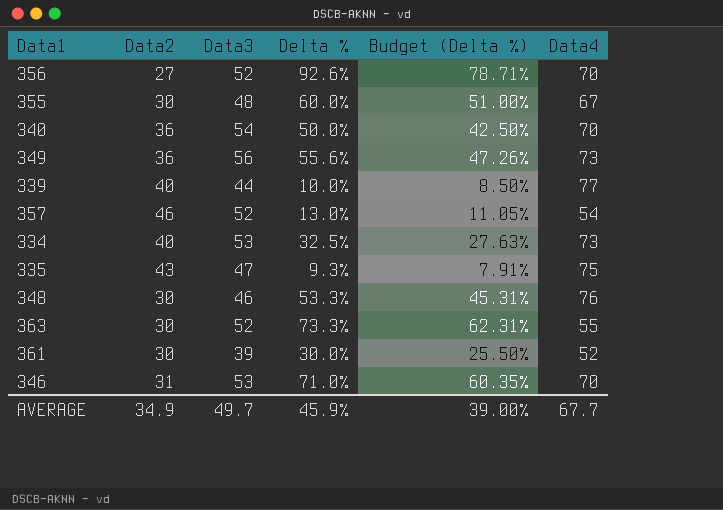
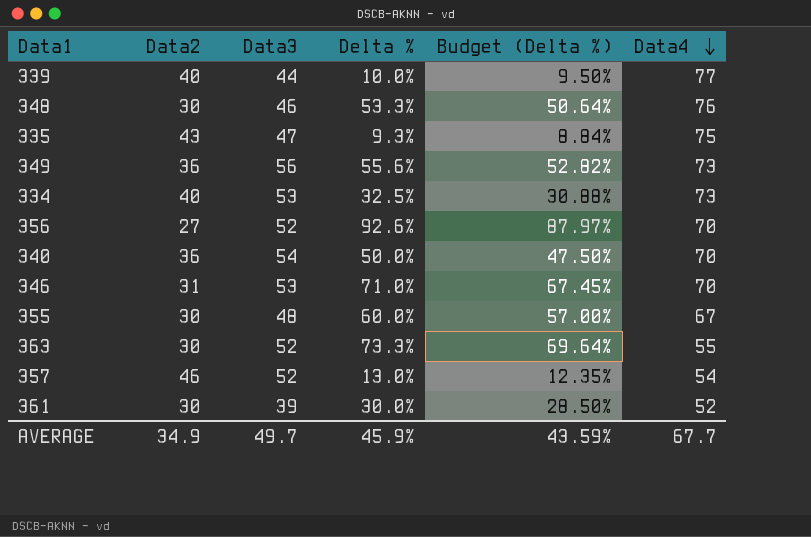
row order: none -> Data4 descending
column Budget (Delta %) | formula: [Delta %] * 0.85 -> [Delta %] * 0.95
AVERAGE | Budget (Delta %): 39.00% -> 43.59%

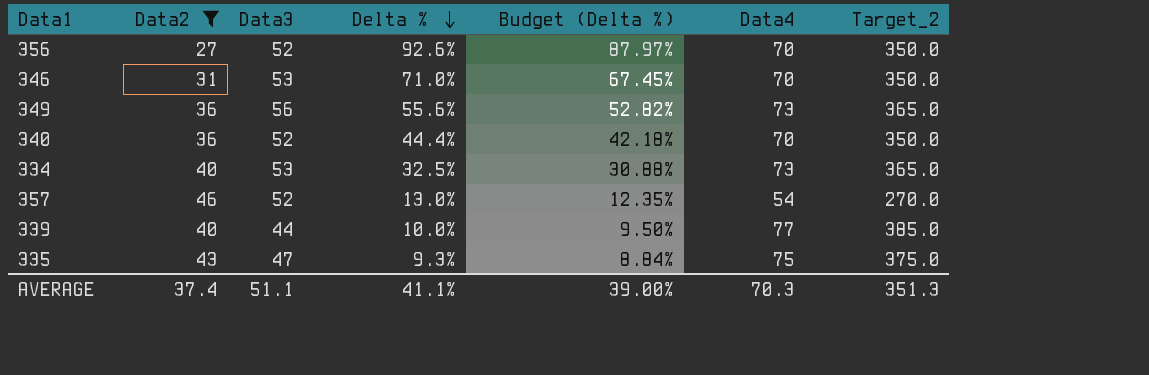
filter: none -> Data2 != 30
row order: Data4 descending -> Delta % descending
column Target_2 | formula: none -> [Data4] * 5
340 | Data3: 54 -> 52
340 | Delta %: 50.0% -> 44.4%
340 | Budget (Delta %): 47.50% -> 42.18%
AVERAGE | Data2: 34.9 -> 37.4
AVERAGE | Data3: 49.7 -> 51.1
AVERAGE | Delta %: 45.9% -> 41.1%
AVERAGE | Budget (Delta %): 43.59% -> 39.00%
AVERAGE | Data4: 67.7 -> 70.3

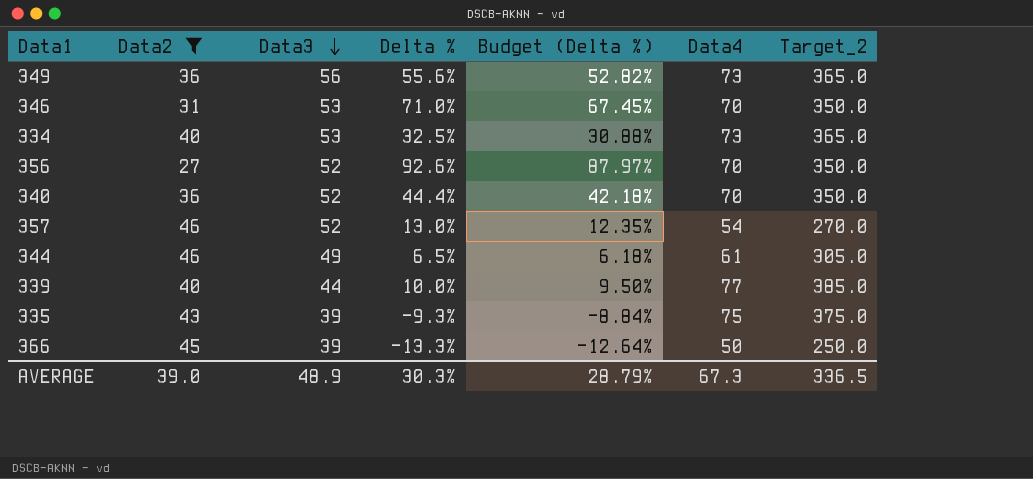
row order: Delta % descending -> Data3 descending
row 344: none -> 46 | 49 | 6.5% | 6.18% | 61 | 305.0
335 | Data3: 47 -> 39
335 | Delta %: 9.3% -> -9.3%
335 | Budget (Delta %): 8.84% -> -8.84%
row 366: none -> 45 | 39 | -13.3% | -12.64% | 50 | 250.0
AVERAGE | Data2: 37.4 -> 39.0
AVERAGE | Data3: 51.1 -> 48.9
AVERAGE | Delta %: 41.1% -> 30.3%
AVERAGE | Budget (Delta %): 39.00% -> 28.79%
AVERAGE | Data4: 70.3 -> 67.3
AVERAGE | Target_2: 351.3 -> 336.5

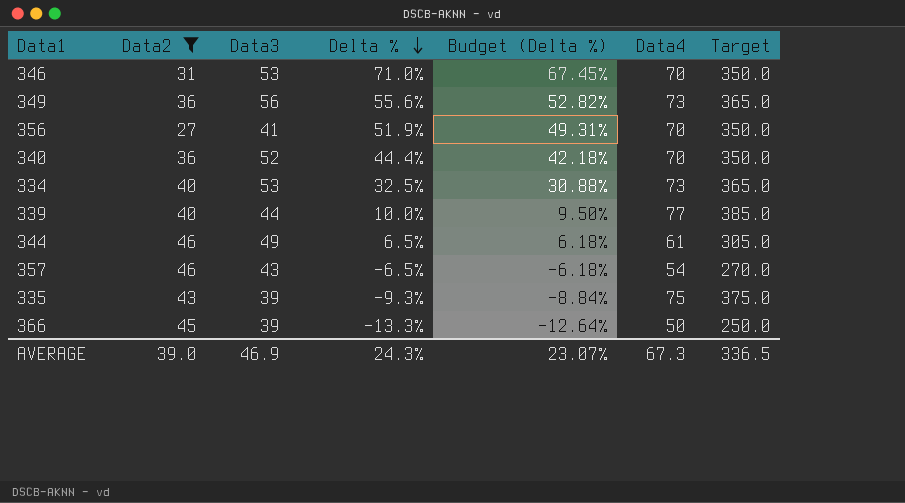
row order: Data3 descending -> Delta % descending
column name: Target_2 -> Target
356 | Data3: 52 -> 41
356 | Delta %: 92.6% -> 51.9%
356 | Budget (Delta %): 87.97% -> 49.31%
357 | Data3: 52 -> 43
357 | Delta %: 13.0% -> -6.5%
357 | Budget (Delta %): 12.35% -> -6.18%
AVERAGE | Data3: 48.9 -> 46.9
AVERAGE | Delta %: 30.3% -> 24.3%
AVERAGE | Budget (Delta %): 28.79% -> 23.07%

